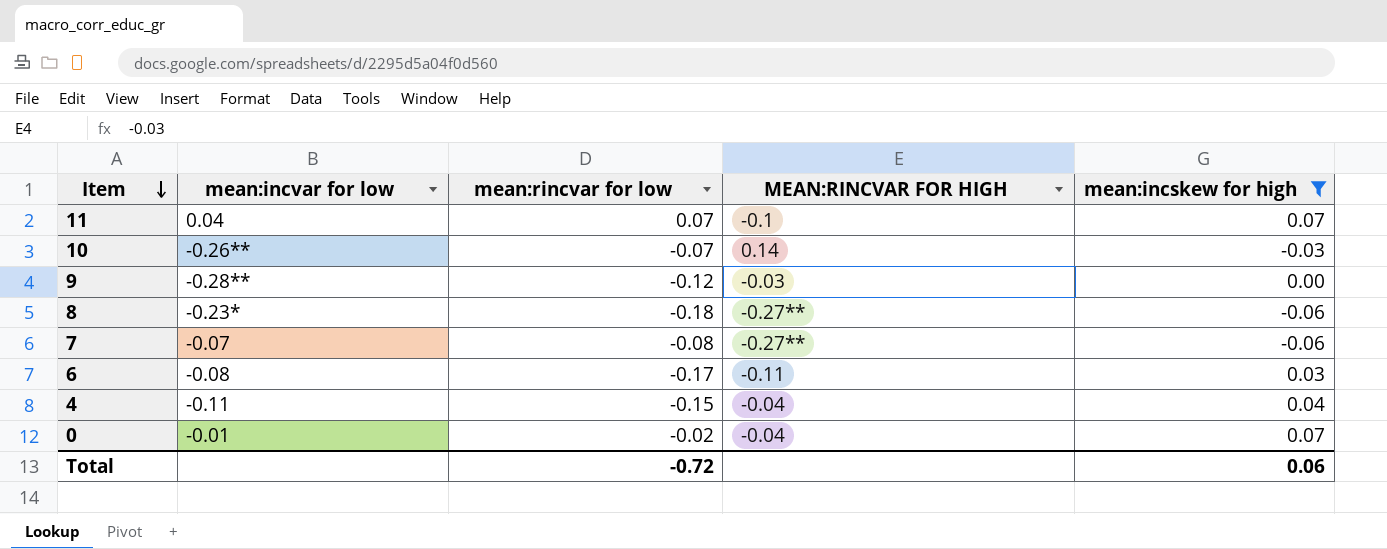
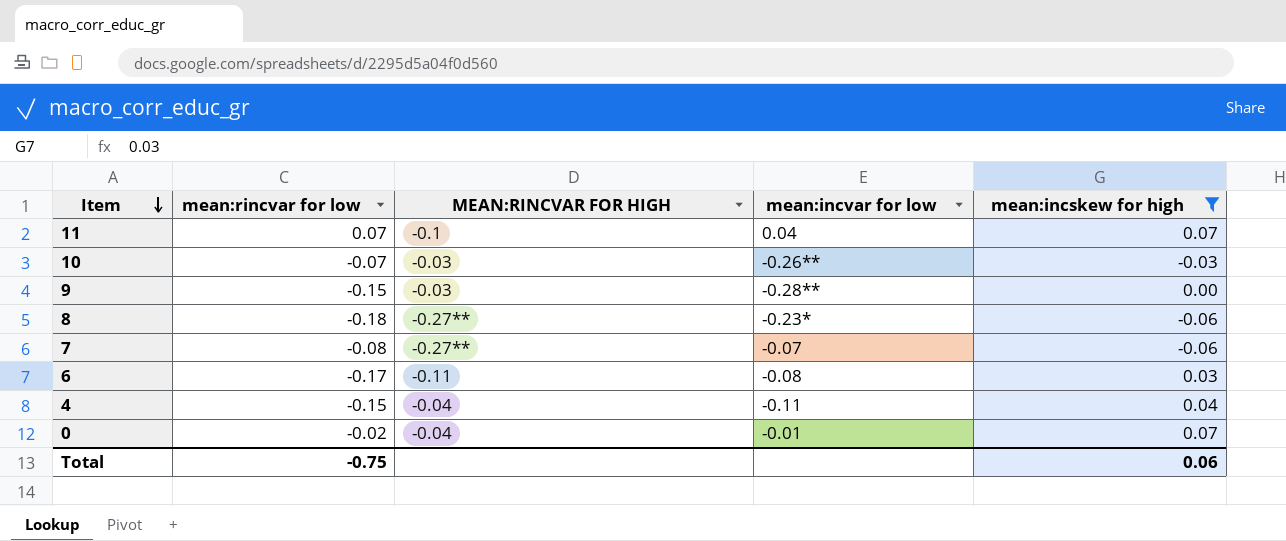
column mean:incvar for low | position: 2 -> 4
10 | MEAN:RINCVAR FOR HIGH: 0.14 -> -0.03
9 | mean:rincvar for low: -0.12 -> -0.15
Total | mean:rincvar for low: -0.72 -> -0.75

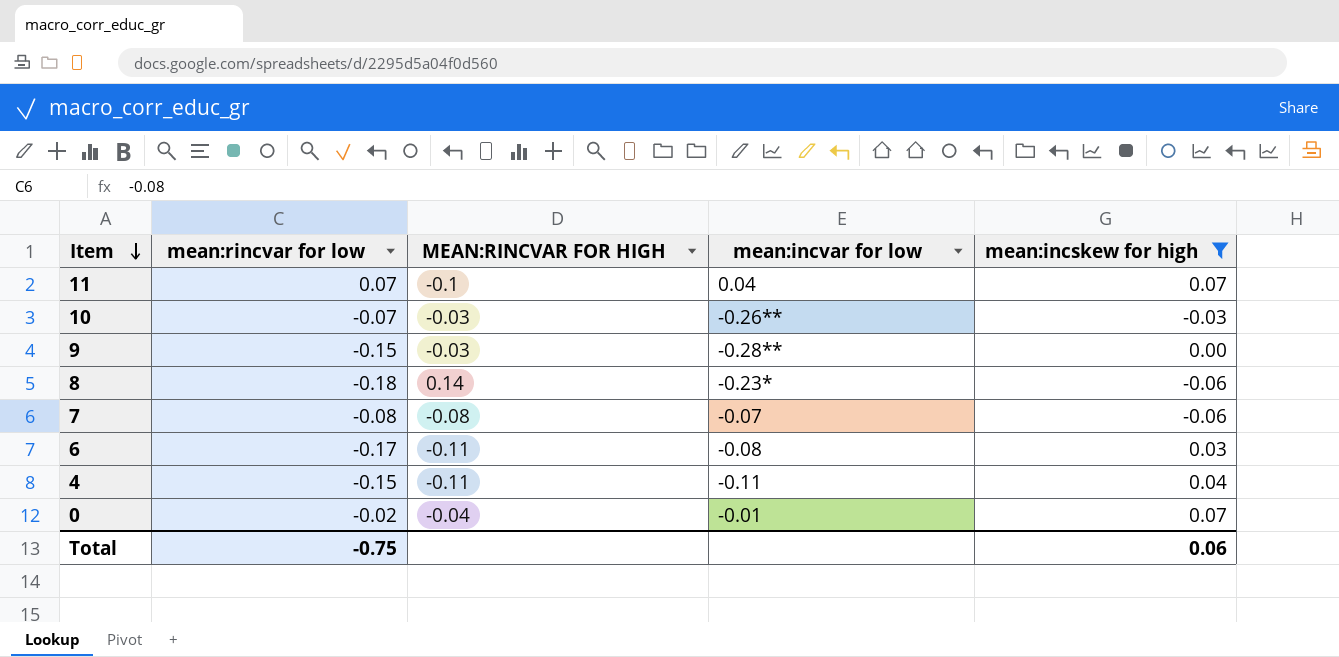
8 | MEAN:RINCVAR FOR HIGH: -0.27** -> 0.14
7 | MEAN:RINCVAR FOR HIGH: -0.27** -> -0.08
4 | MEAN:RINCVAR FOR HIGH: -0.04 -> -0.11

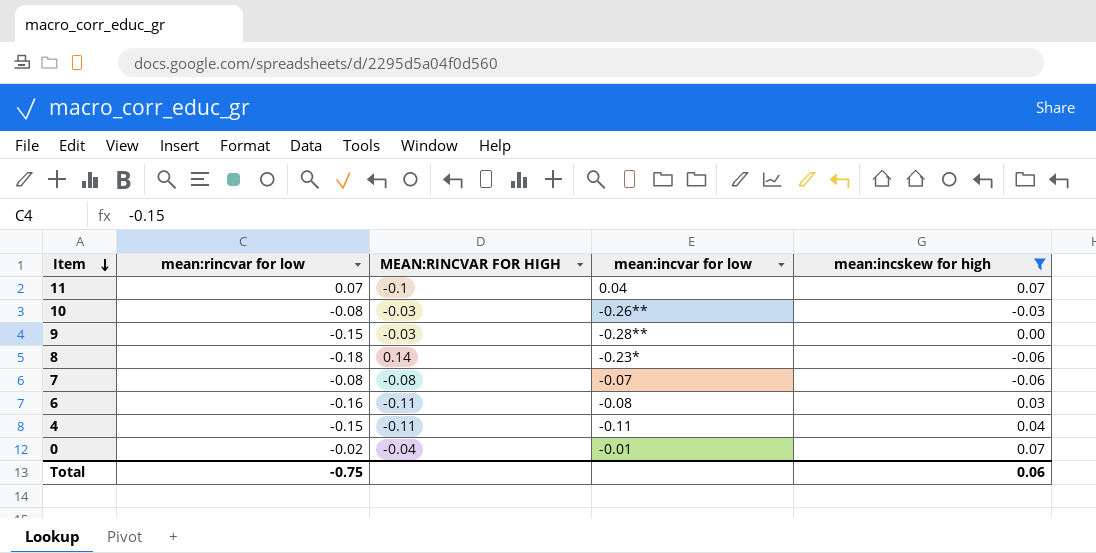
10 | mean:rincvar for low: -0.07 -> -0.08
6 | mean:rincvar for low: -0.17 -> -0.16

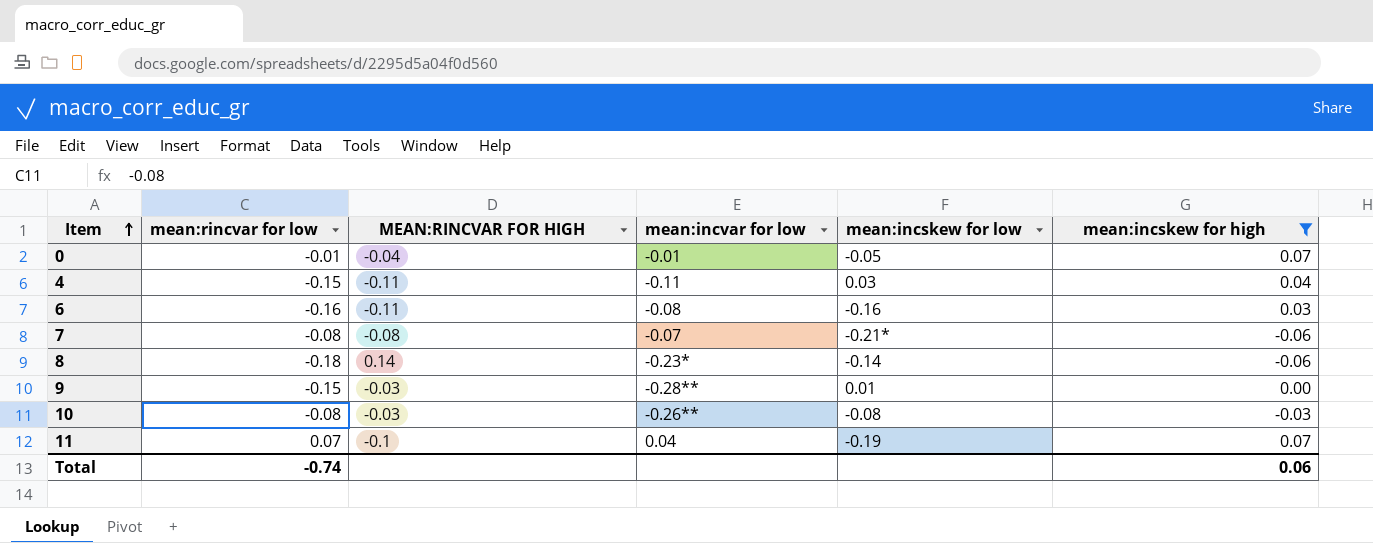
row order: Item descending -> Item ascending
column mean:incskew for low | position: none -> 5
0 | mean:rincvar for low: -0.02 -> -0.01
Total | mean:rincvar for low: -0.75 -> -0.74

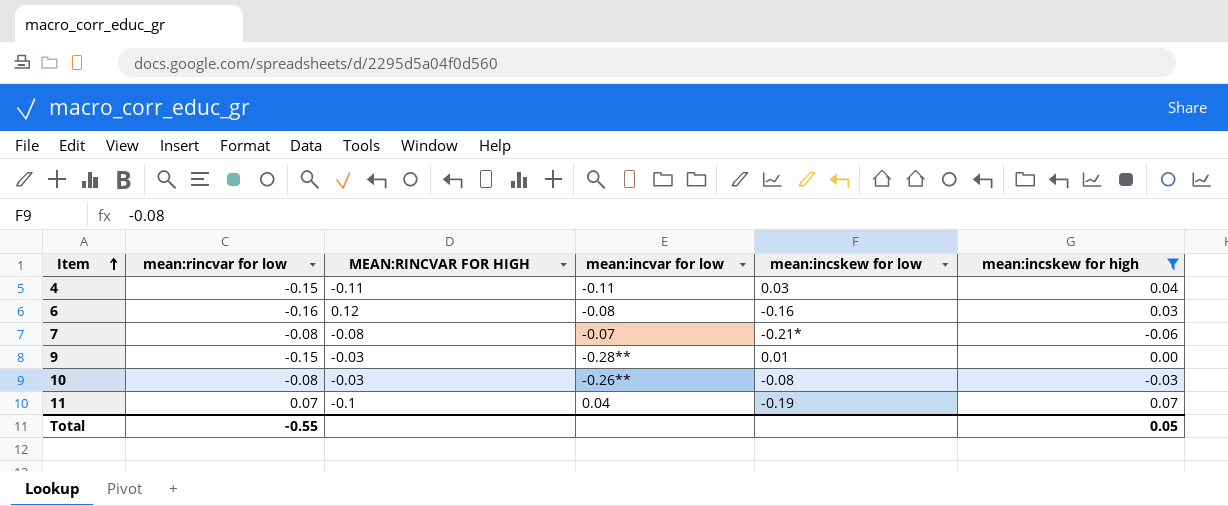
row 0: -0.01 | -0.04 | -0.01 | -0.05 | 0.07 -> none
row 8: -0.18 | 0.14 | -0.23* | -0.14 | -0.06 -> none
6 | MEAN:RINCVAR FOR HIGH: -0.11 -> 0.12
Total | mean:rincvar for low: -0.74 -> -0.55
Total | mean:incskew for high: 0.06 -> 0.05

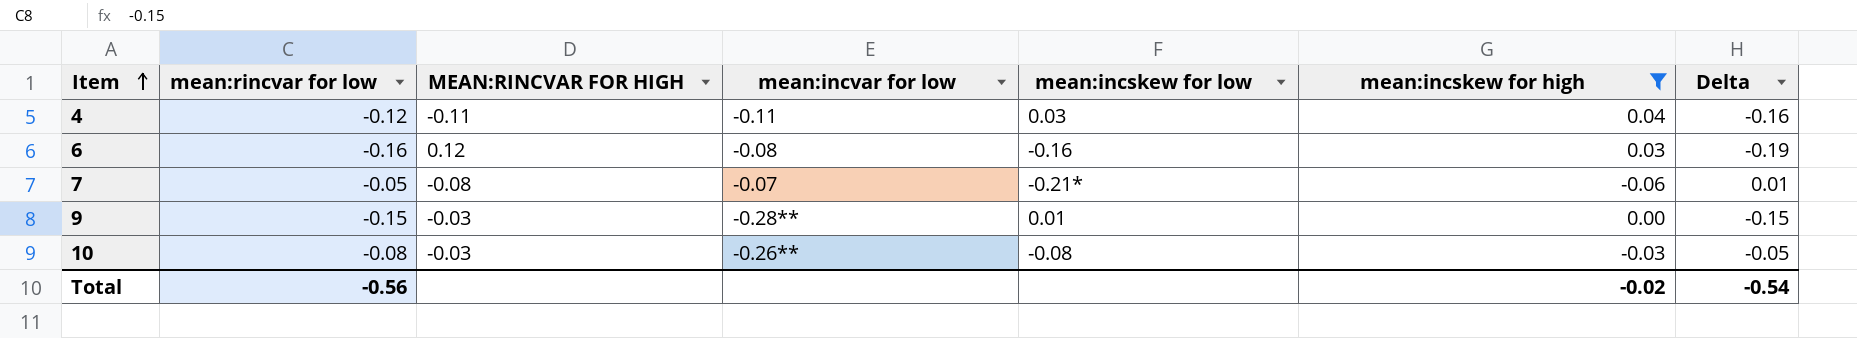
column Delta | formula: none -> [mean:rincvar for low] - [mean:incskew for high]
row 11: 0.07 | -0.1 | 0.04 | -0.19 | 0.07 -> none
4 | mean:rincvar for low: -0.15 -> -0.12
7 | mean:rincvar for low: -0.08 -> -0.05
Total | mean:rincvar for low: -0.55 -> -0.56
Total | mean:incskew for high: 0.05 -> -0.02

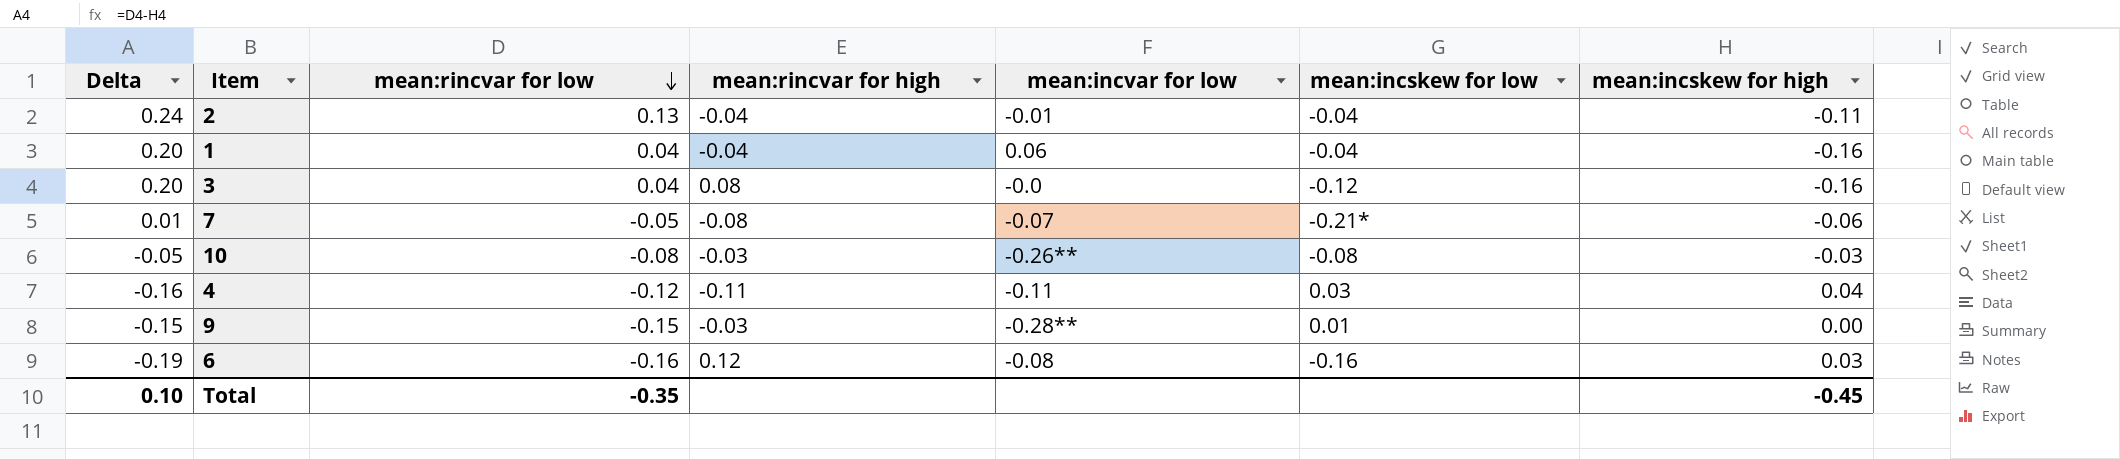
filter: mean:incskew for high >= -0.06 -> none
row order: Item ascending -> mean:rincvar for low descending
column Delta | position: 7 -> 1
column name: MEAN:RINCVAR FOR HIGH -> mean:rincvar for high
Total | Delta: -0.54 -> 0.10
Total | mean:rincvar for low: -0.56 -> -0.35
Total | mean:incskew for high: -0.02 -> -0.45

